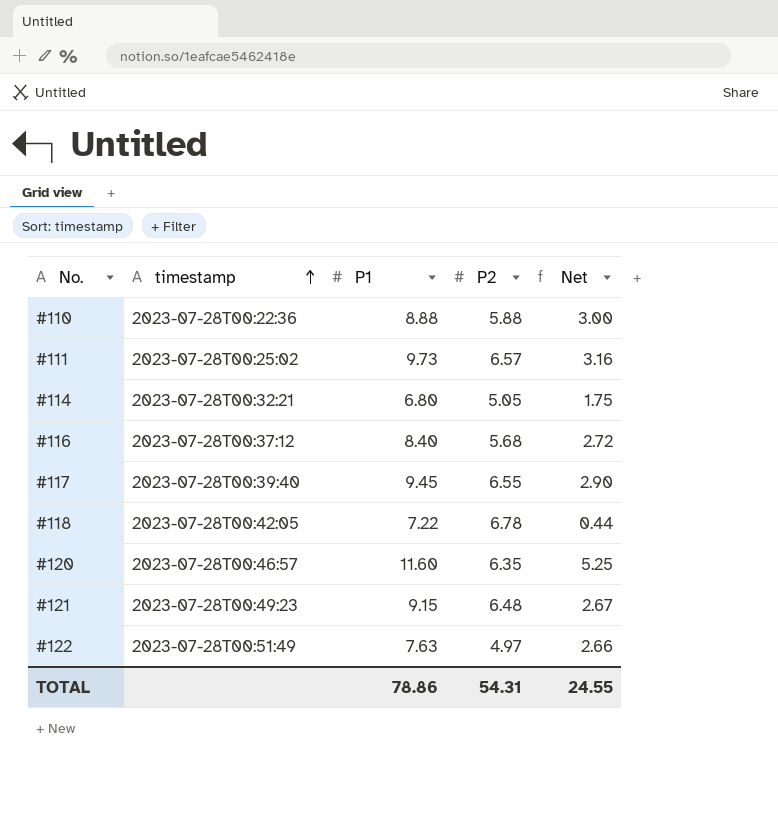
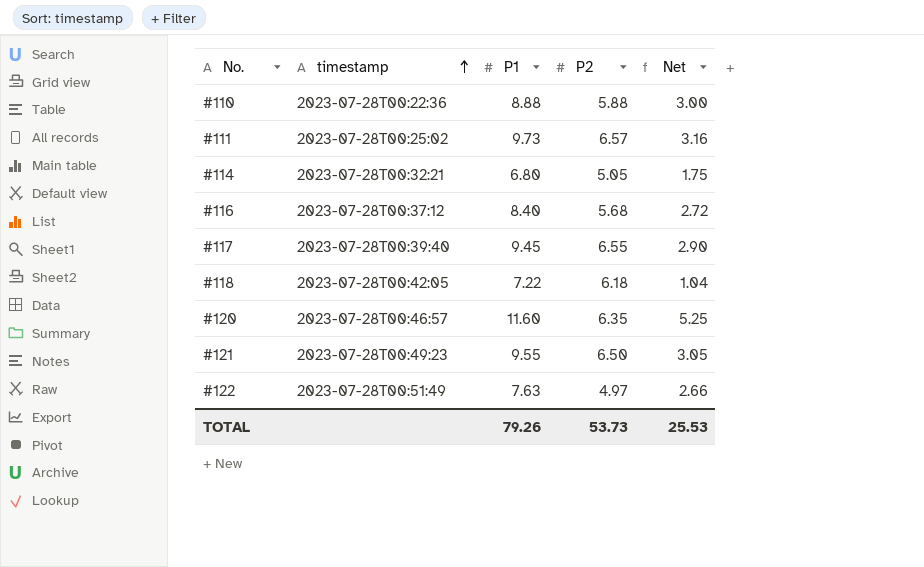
#118 | P2: 6.78 -> 6.18
#118 | Net: 0.44 -> 1.04
#121 | P1: 9.15 -> 9.55
#121 | P2: 6.48 -> 6.50
#121 | Net: 2.67 -> 3.05
TOTAL | P1: 78.86 -> 79.26
TOTAL | P2: 54.31 -> 53.73
TOTAL | Net: 24.55 -> 25.53

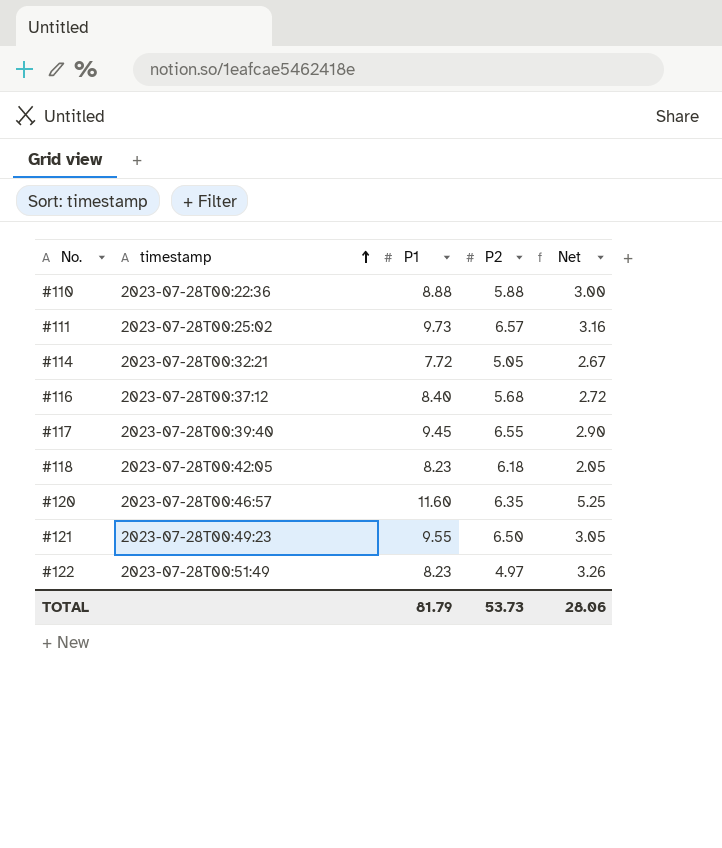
#114 | P1: 6.80 -> 7.72
#114 | Net: 1.75 -> 2.67
#118 | P1: 7.22 -> 8.23
#118 | Net: 1.04 -> 2.05
#122 | P1: 7.63 -> 8.23
#122 | Net: 2.66 -> 3.26
TOTAL | P1: 79.26 -> 81.79
TOTAL | Net: 25.53 -> 28.06

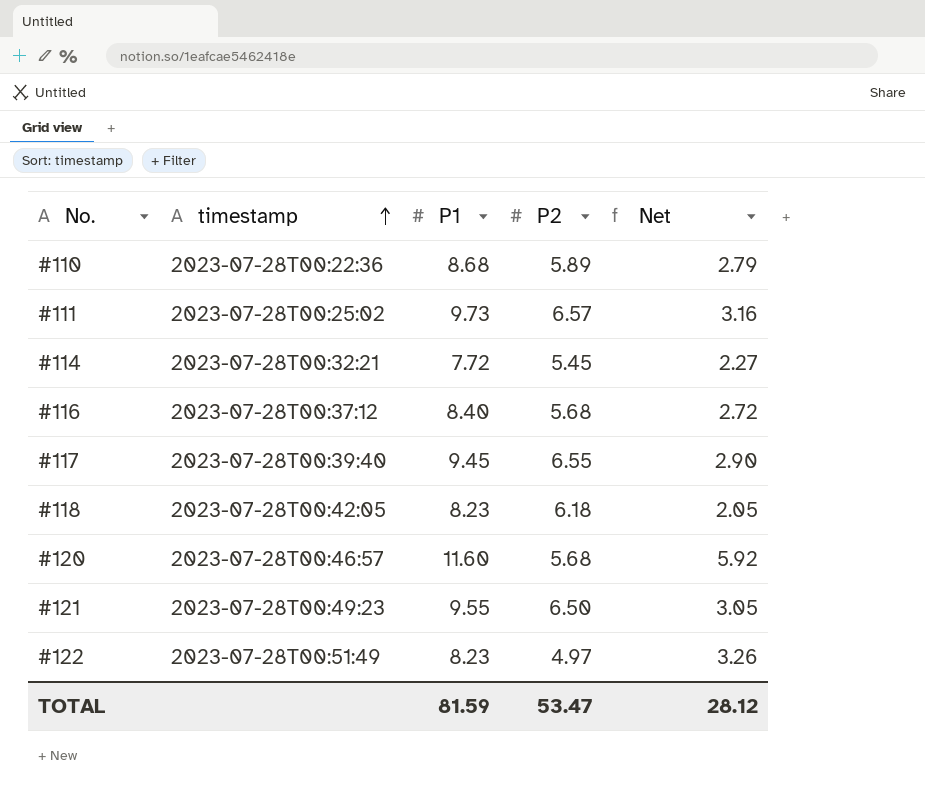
#110 | P1: 8.88 -> 8.68
#110 | P2: 5.88 -> 5.89
#110 | Net: 3.00 -> 2.79
#114 | P2: 5.05 -> 5.45
#114 | Net: 2.67 -> 2.27
#120 | P2: 6.35 -> 5.68
#120 | Net: 5.25 -> 5.92
TOTAL | P1: 81.79 -> 81.59
TOTAL | P2: 53.73 -> 53.47
TOTAL | Net: 28.06 -> 28.12

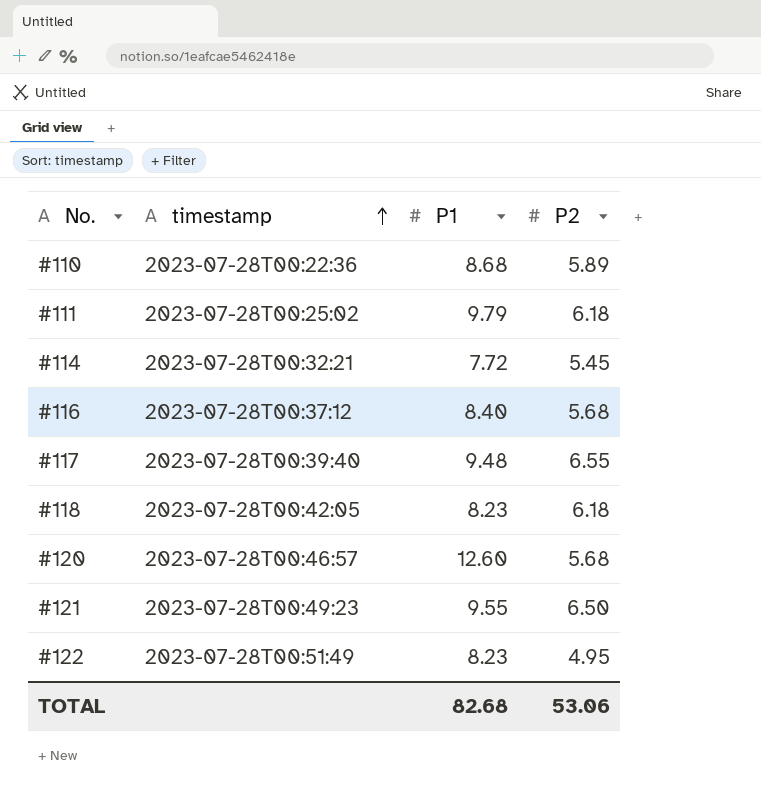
column Net | formula: [P1] - [P2] -> none
#111 | P1: 9.73 -> 9.79
#111 | P2: 6.57 -> 6.18
#117 | P1: 9.45 -> 9.48
#120 | P1: 11.60 -> 12.60
#122 | P2: 4.97 -> 4.95
TOTAL | P1: 81.59 -> 82.68
TOTAL | P2: 53.47 -> 53.06

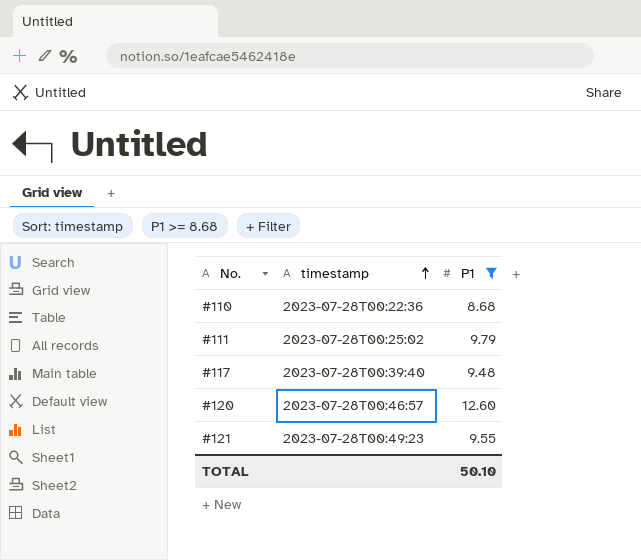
filter: none -> P1 >= 8.68
column P2 | position: 4 -> none
TOTAL | P1: 82.68 -> 50.10

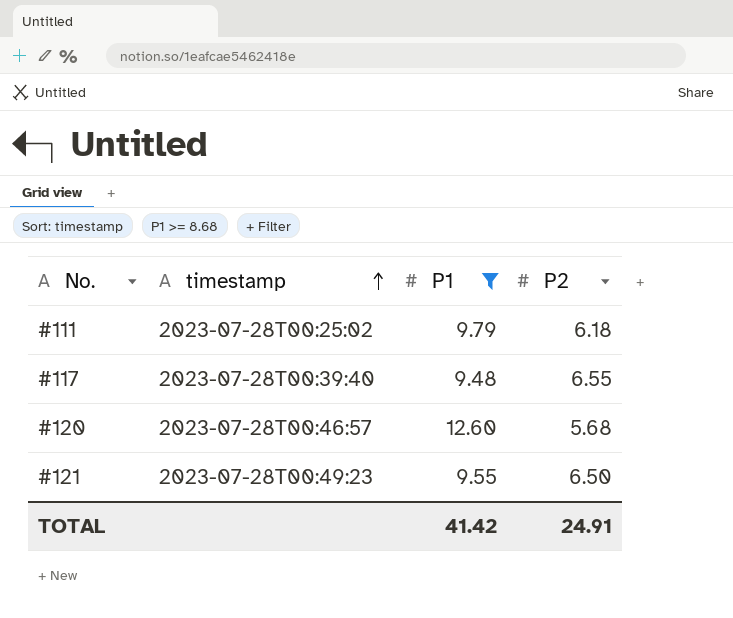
column P2 | position: none -> 4
row #110: 2023-07-28T00:22:36 | 8.68 -> none
TOTAL | P1: 50.10 -> 41.42

